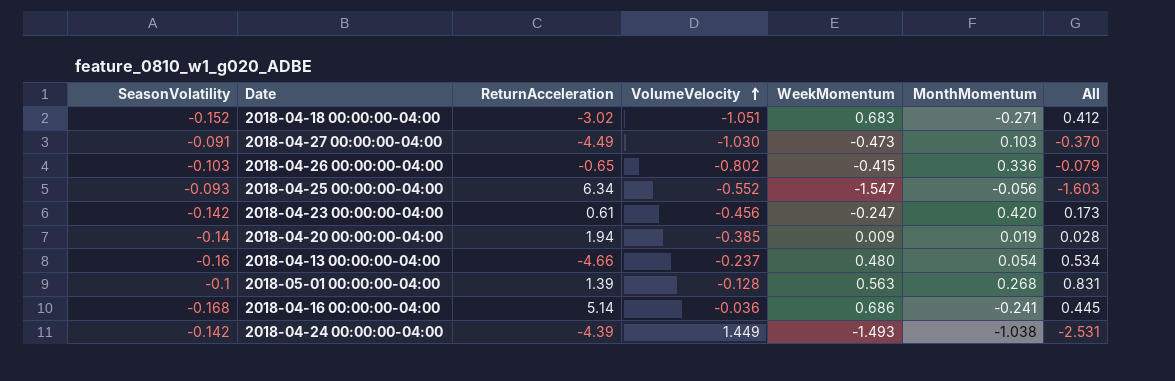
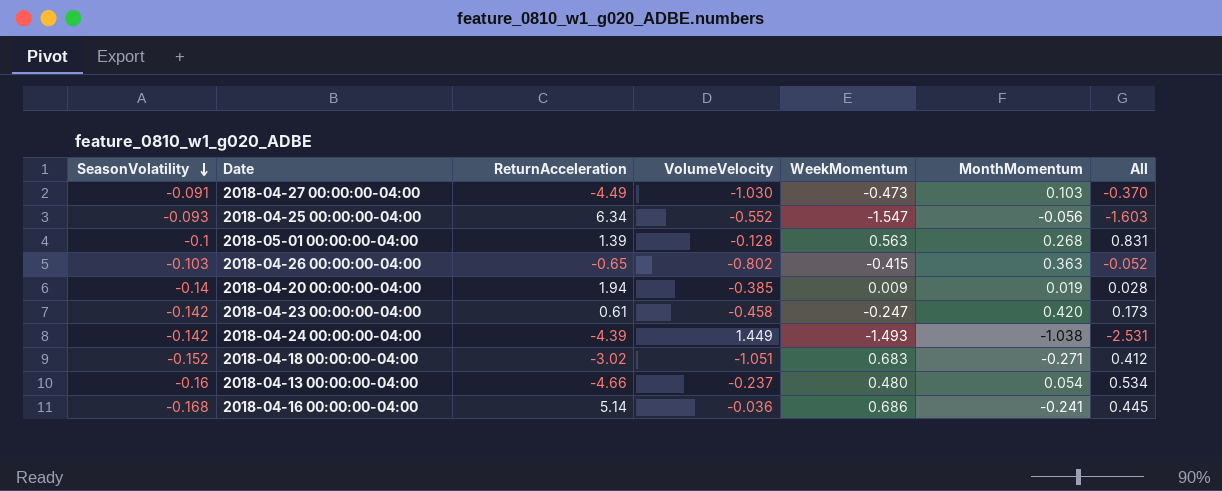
row order: VolumeVelocity ascending -> SeasonVolatility descending
2018-04-26 00:00:00-04:00 | MonthMomentum: 0.336 -> 0.363
2018-04-26 00:00:00-04:00 | All: -0.079 -> -0.052
2018-04-23 00:00:00-04:00 | VolumeVelocity: -0.456 -> -0.458

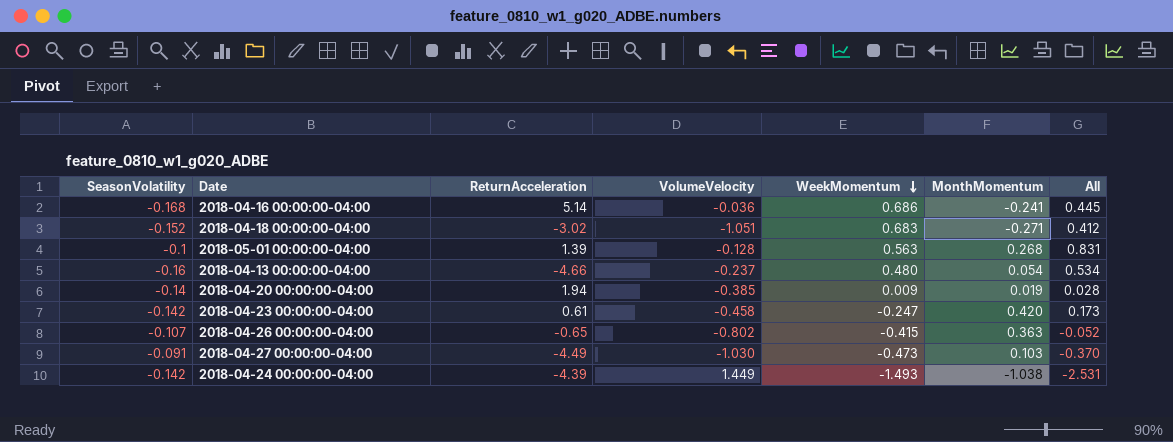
row order: SeasonVolatility descending -> WeekMomentum descending
row 2018-04-25 00:00:00-04:00: -0.093 | 6.34 | -0.552 | -1.547 | -0.056 | -1.603 -> none
2018-04-26 00:00:00-04:00 | SeasonVolatility: -0.103 -> -0.107

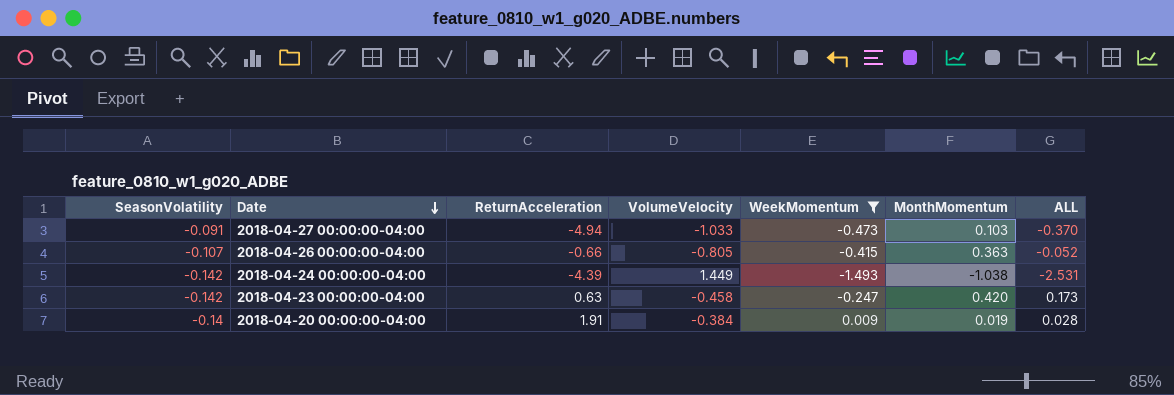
filter: none -> WeekMomentum <= 0.009
row order: WeekMomentum descending -> Date descending
column name: All -> ALL
2018-04-27 00:00:00-04:00 | ReturnAcceleration: -4.49 -> -4.94
2018-04-27 00:00:00-04:00 | VolumeVelocity: -1.030 -> -1.033
2018-04-26 00:00:00-04:00 | ReturnAcceleration: -0.65 -> -0.66
2018-04-26 00:00:00-04:00 | VolumeVelocity: -0.802 -> -0.805
2018-04-23 00:00:00-04:00 | ReturnAcceleration: 0.61 -> 0.63
2018-04-20 00:00:00-04:00 | ReturnAcceleration: 1.94 -> 1.91
2018-04-20 00:00:00-04:00 | VolumeVelocity: -0.385 -> -0.384

